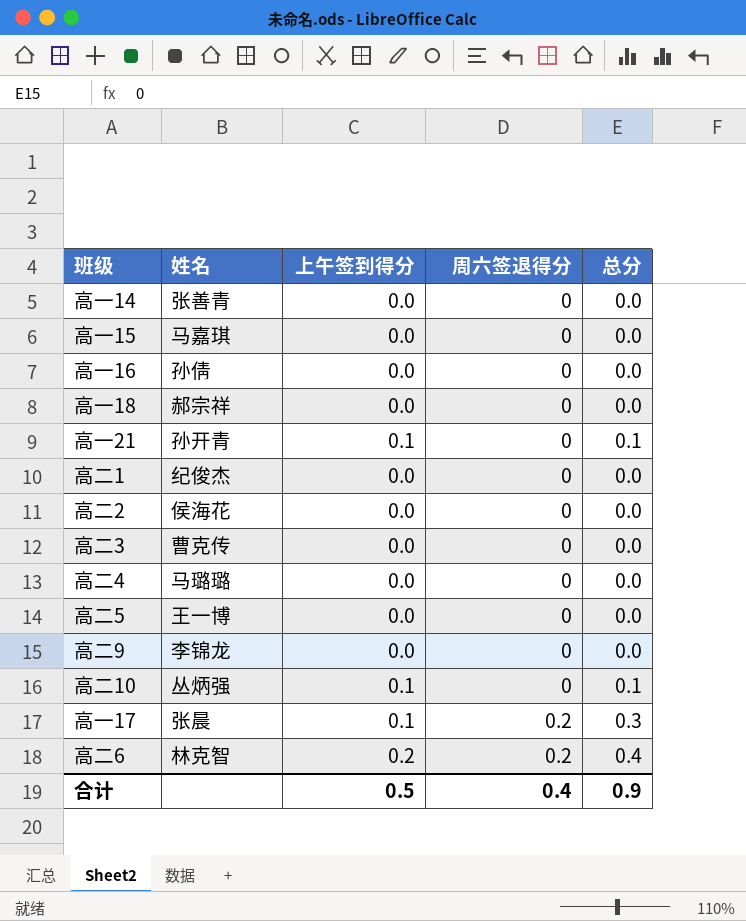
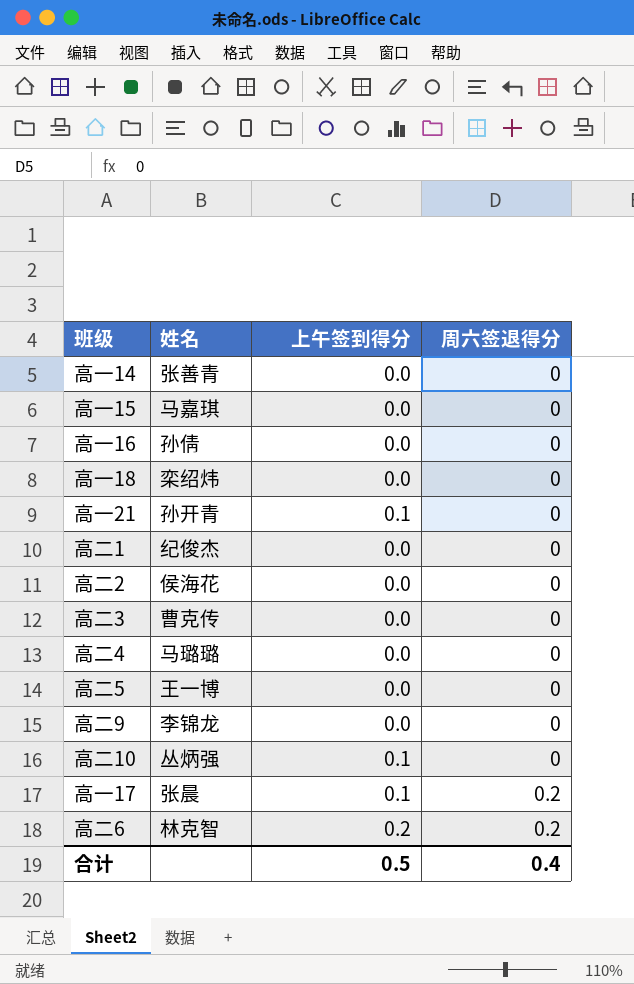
column 总分 | position: 5 -> none
高一18 | 姓名: 郝宗祥 -> 栾绍炜

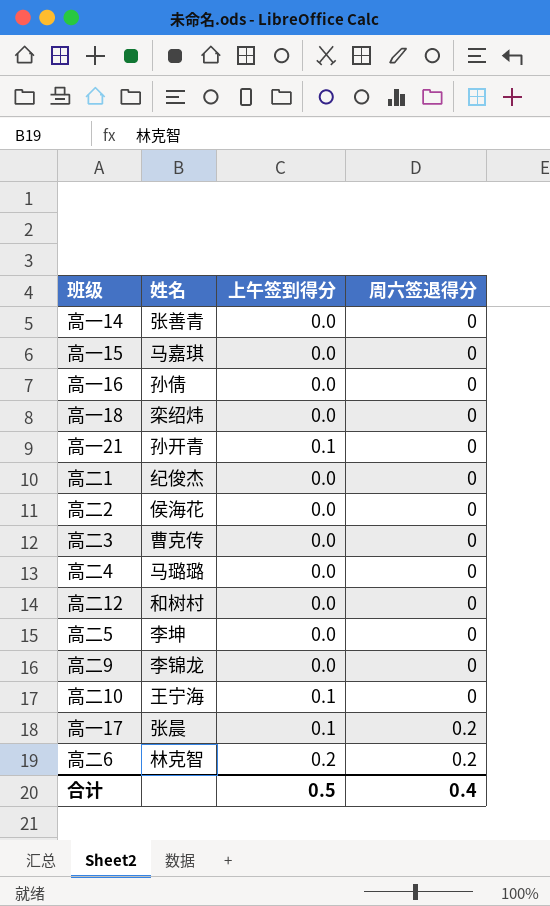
row 高二12: none -> 和树村 | 0.0 | 0
高二5 | 姓名: 王一博 -> 李坤
高二10 | 姓名: 丛炳强 -> 王宁海

